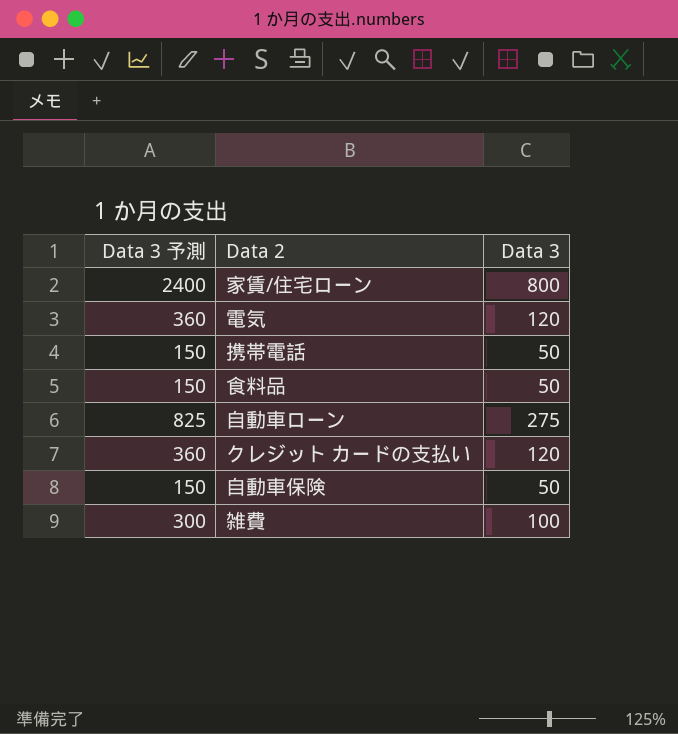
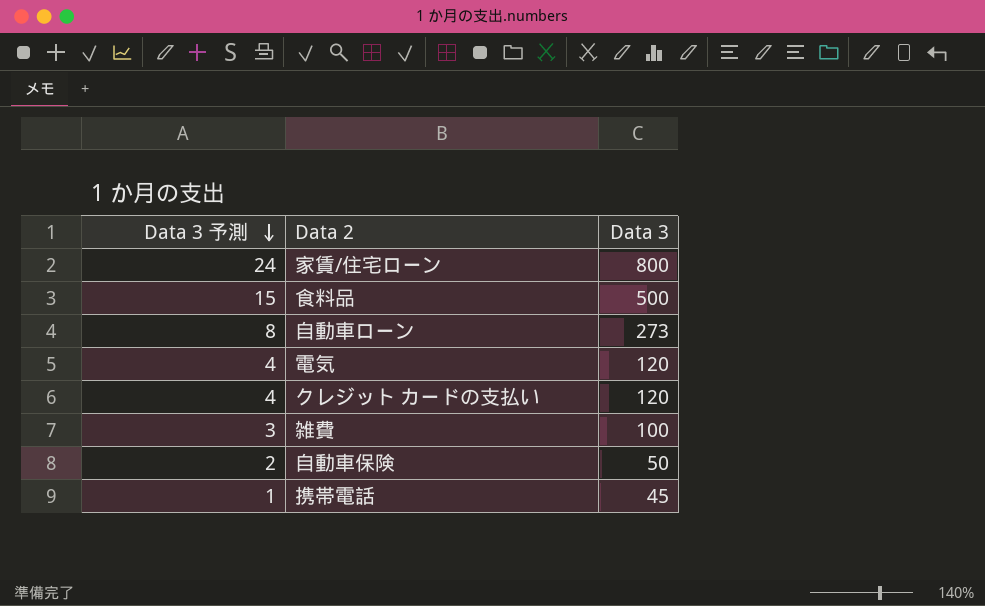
row order: none -> Data 3 予測 descending
column Data 3 予測 | formula: [Data 3] * 3 -> [Data 3] * 0.03
食料品 | Data 3: 50 -> 500
自動車ローン | Data 3: 275 -> 273
携帯電話 | Data 3: 50 -> 45

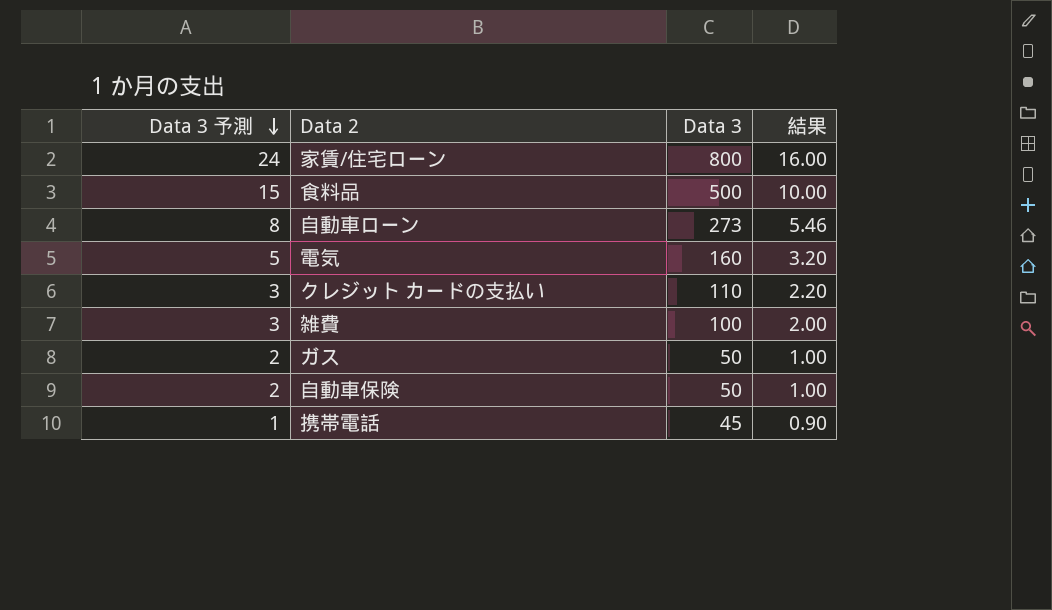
column 結果 | formula: none -> [Data 3] * 0.02
電気 | Data 3 予測: 4 -> 5
電気 | Data 3: 120 -> 160
クレジット カードの支払い | Data 3 予測: 4 -> 3
クレジット カードの支払い | Data 3: 120 -> 110
row ガス: none -> 2 | 50 | 1.00

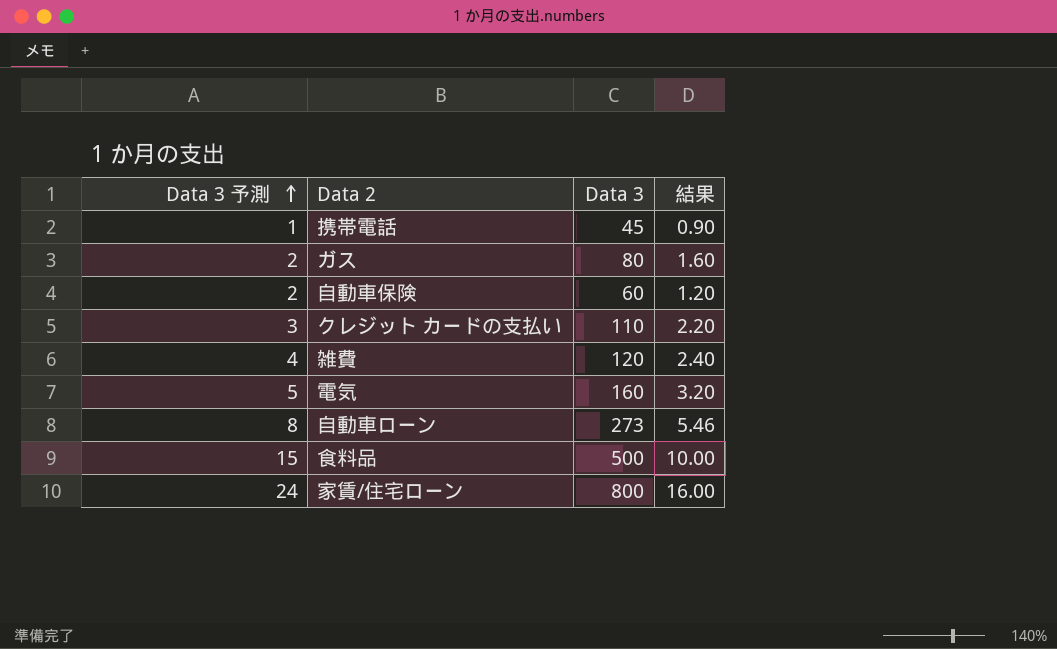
row order: Data 3 予測 descending -> Data 3 予測 ascending
ガス | Data 3: 50 -> 80
ガス | 結果: 1.00 -> 1.60
自動車保険 | Data 3: 50 -> 60
自動車保険 | 結果: 1.00 -> 1.20
雑費 | Data 3 予測: 3 -> 4
雑費 | Data 3: 100 -> 120
雑費 | 結果: 2.00 -> 2.40

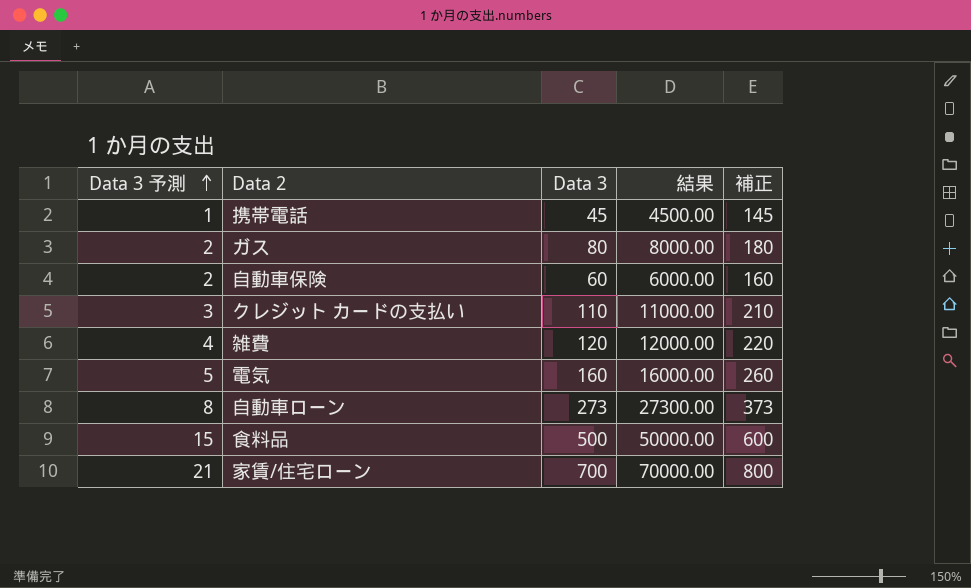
column 結果 | formula: [Data 3] * 0.02 -> [Data 3] * 100
column 補正 | formula: none -> [Data 3] + 100
家賃/住宅ローン | Data 3 予測: 24 -> 21
家賃/住宅ローン | Data 3: 800 -> 700

